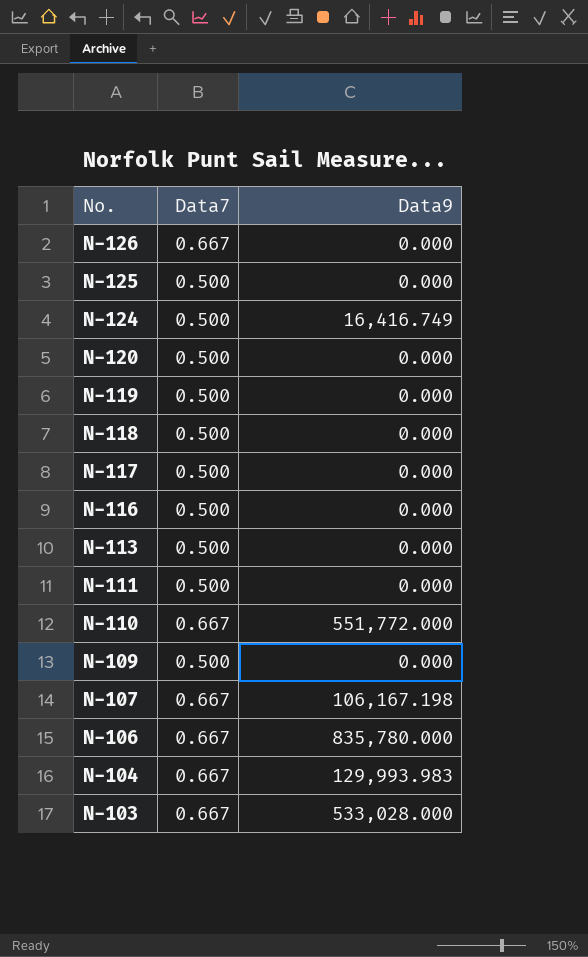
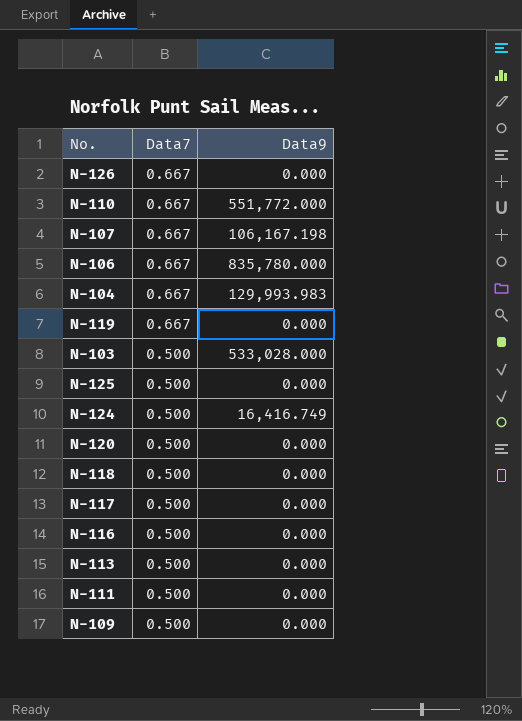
row order: No. descending -> Data7 descending
N-119 | Data7: 0.500 -> 0.667
N-103 | Data7: 0.667 -> 0.500

